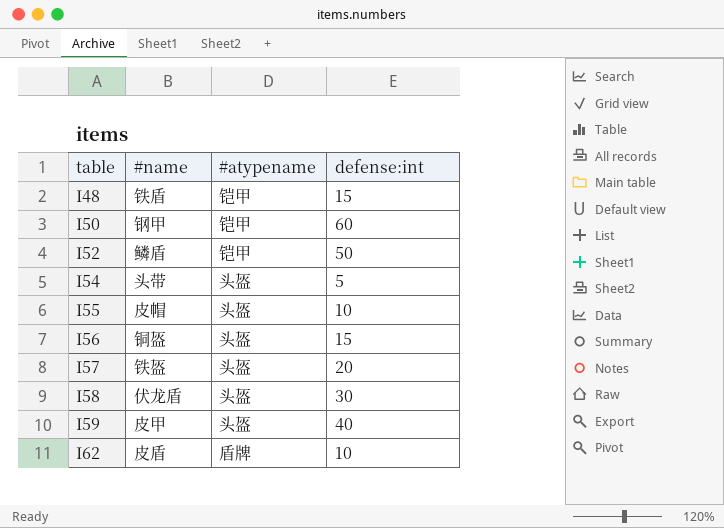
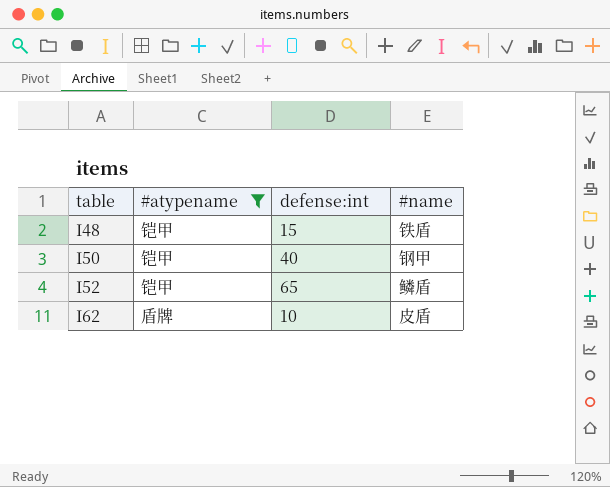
filter: none -> #atypename != 头盔
column #name | position: 2 -> 4
I50 | defense:int: 60 -> 40
I52 | defense:int: 50 -> 65

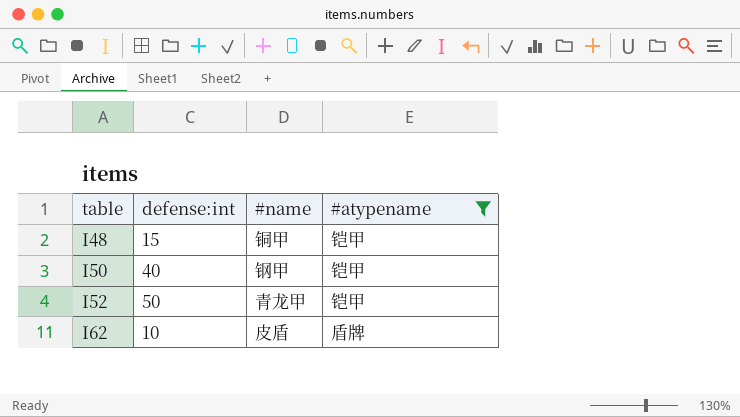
column #atypename | position: 2 -> 4
I48 | #name: 铁盾 -> 铜甲
I52 | defense:int: 65 -> 50
I52 | #name: 鳞盾 -> 青龙甲

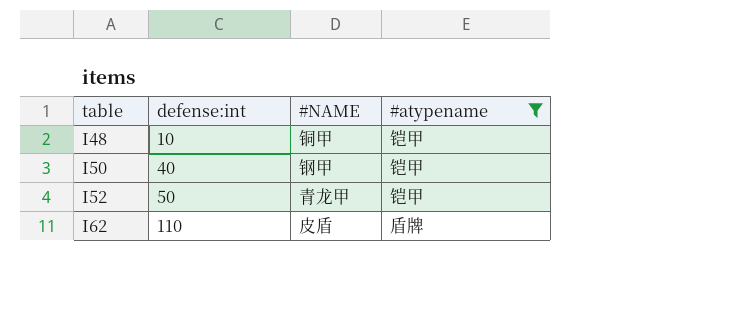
column name: #name -> #NAME
I48 | defense:int: 15 -> 10
I62 | defense:int: 10 -> 110

